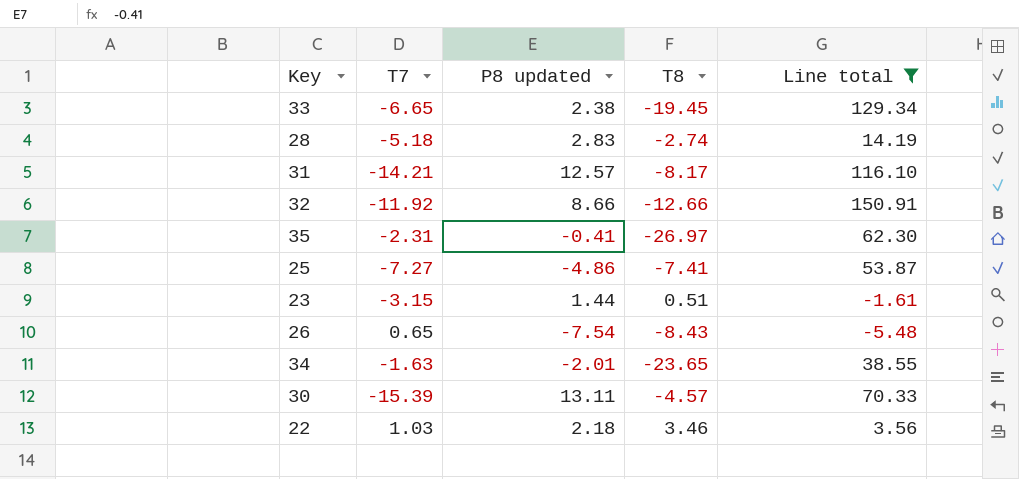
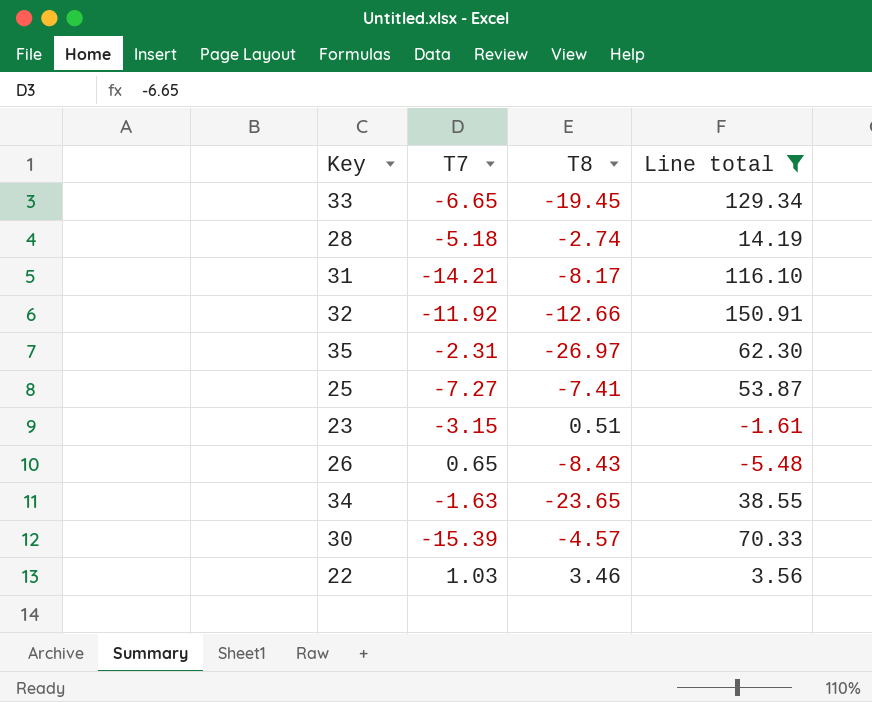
column P8 updated | position: 3 -> none

